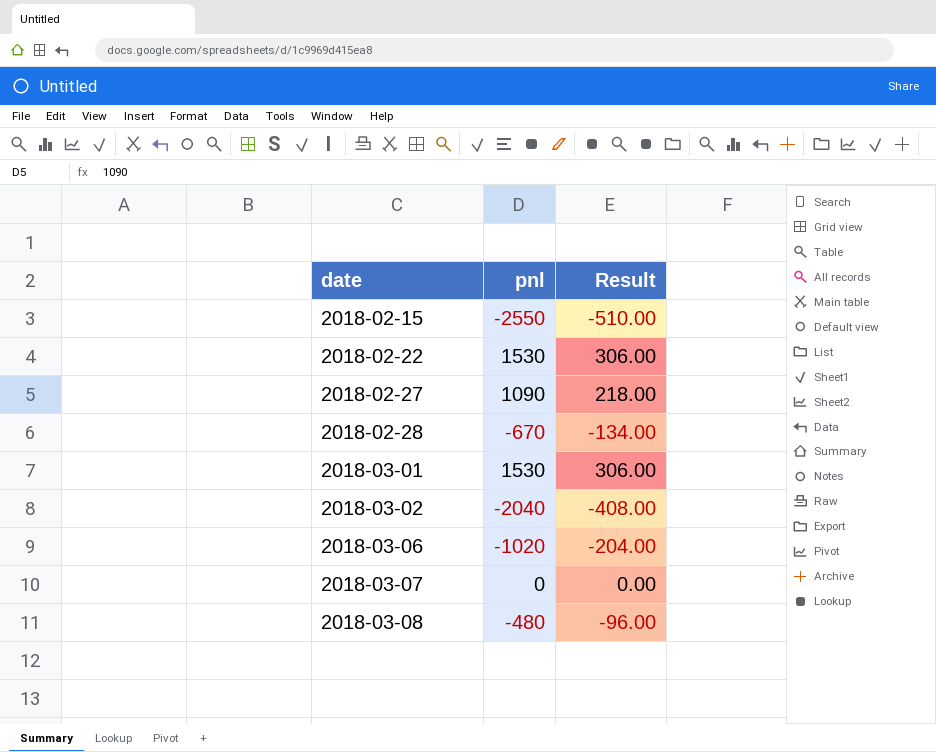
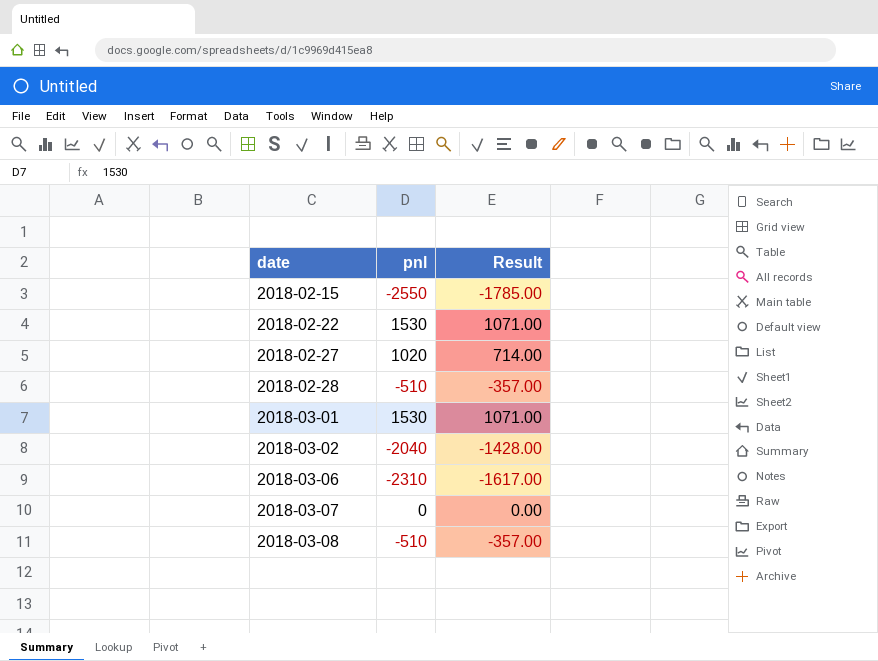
column Result | formula: [pnl] * 0.2 -> [pnl] * 0.7
2018-02-27 | pnl: 1090 -> 1020
2018-02-28 | pnl: -670 -> -510
2018-03-06 | pnl: -1020 -> -2310
2018-03-08 | pnl: -480 -> -510

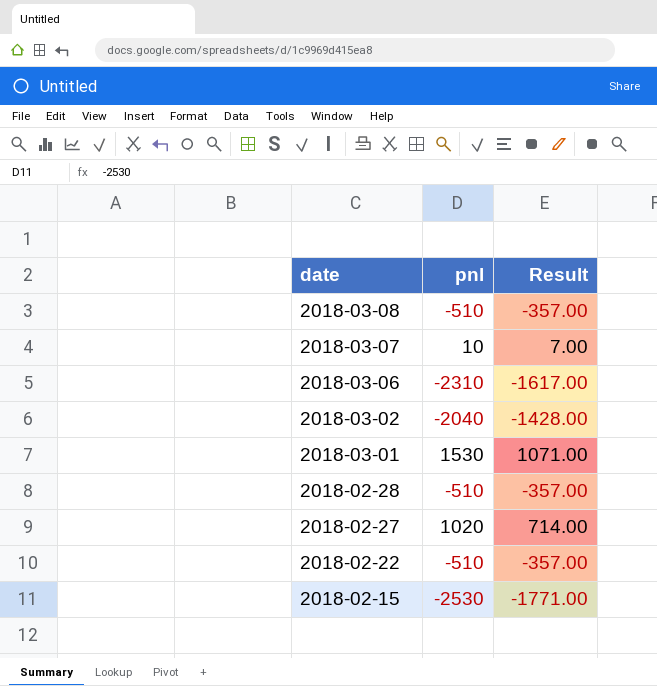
row order: date ascending -> date descending
2018-03-07 | pnl: 0 -> 10
2018-03-07 | Result: 0.00 -> 7.00
2018-02-22 | pnl: 1530 -> -510
2018-02-22 | Result: 1071.00 -> -357.00
2018-02-15 | pnl: -2550 -> -2530
2018-02-15 | Result: -1785.00 -> -1771.00

